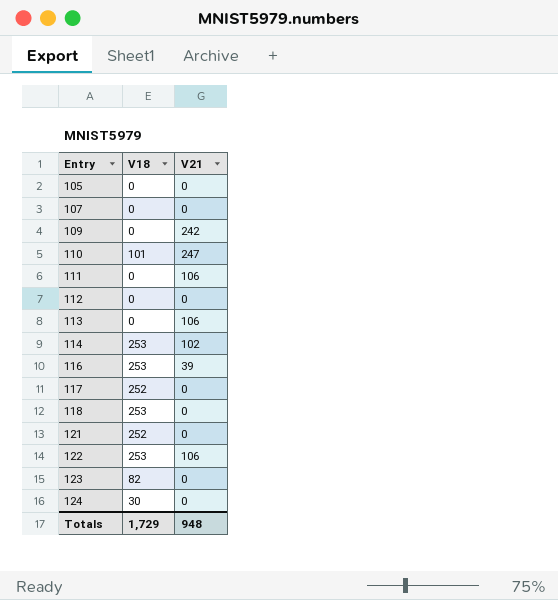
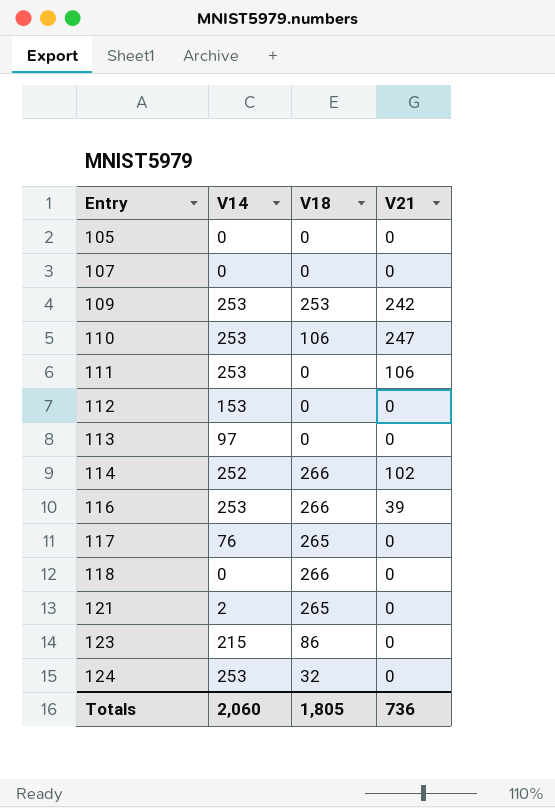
column V14 | position: none -> 2
row 122: 253 | 106 -> none
109 | V18: 0 -> 253
110 | V18: 101 -> 106
113 | V21: 106 -> 0
114 | V18: 253 -> 266
116 | V18: 253 -> 266
117 | V18: 252 -> 265
118 | V18: 253 -> 266
121 | V18: 252 -> 265
123 | V18: 82 -> 86
124 | V18: 30 -> 32
Totals | V18: 1,729 -> 1,805
Totals | V21: 948 -> 736

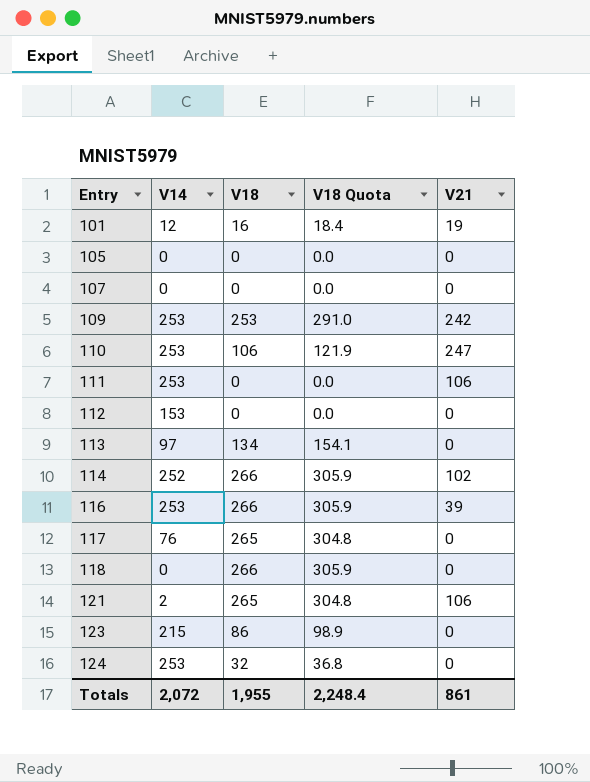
column V18 Quota | formula: none -> [V18] * 1.15
row 101: none -> 12 | 16 | 18.4 | 19
113 | V18: 0 -> 134
121 | V21: 0 -> 106
Totals | V14: 2,060 -> 2,072
Totals | V18: 1,805 -> 1,955
Totals | V21: 736 -> 861

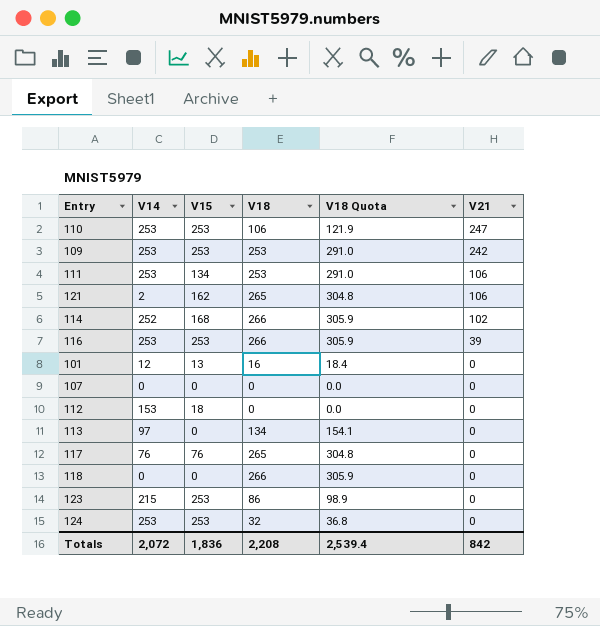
row order: Entry ascending -> V21 descending
column V15 | position: none -> 3
row 105: 0 | 0 | 0.0 | 0 -> none
111 | V18: 0 -> 253
111 | V18 Quota: 0.0 -> 291.0
101 | V21: 19 -> 0
Totals | V18: 1,955 -> 2,208
Totals | V18 Quota: 2,248.4 -> 2,539.4
Totals | V21: 861 -> 842

